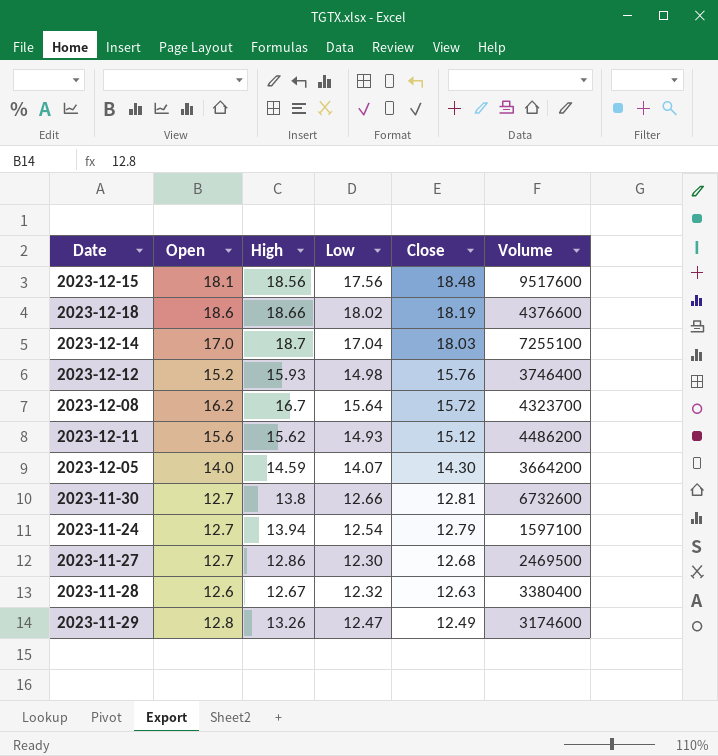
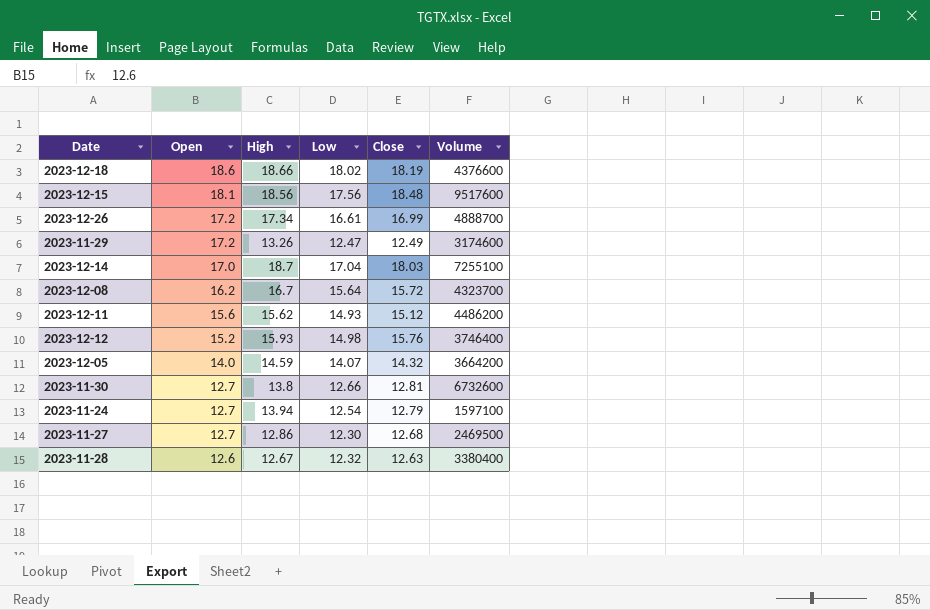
row order: Close descending -> Open descending
row 2023-12-26: none -> 17.2 | 17.34 | 16.61 | 16.99 | 4888700
2023-11-29 | Open: 12.8 -> 17.2
2023-12-05 | Close: 14.30 -> 14.32

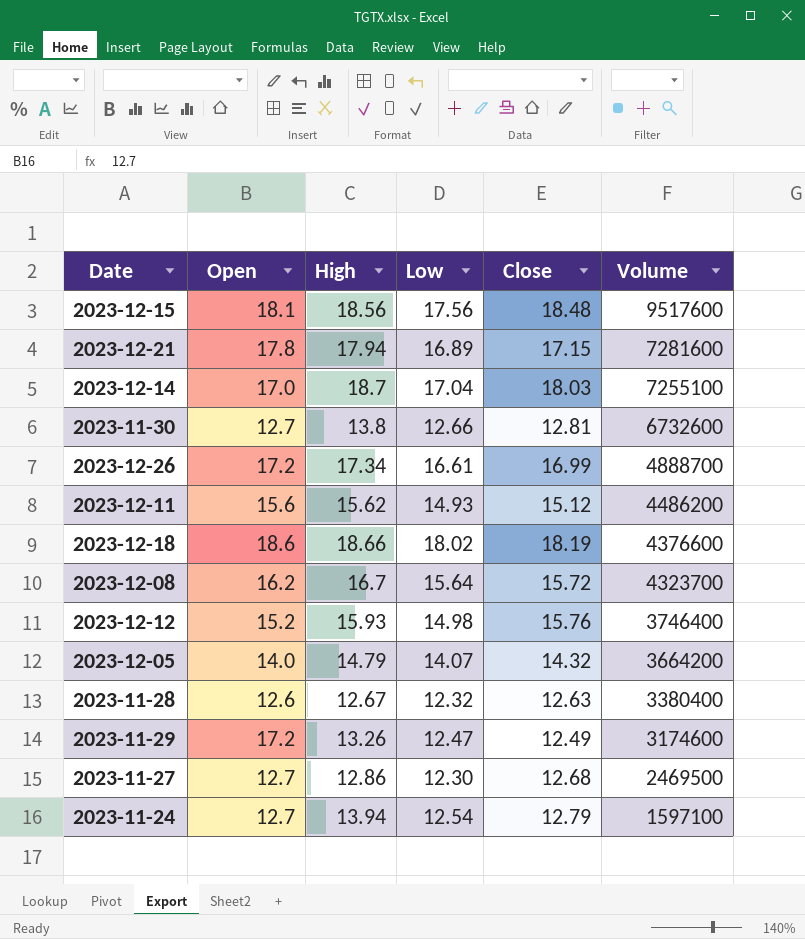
row order: Open descending -> Volume descending
row 2023-12-21: none -> 17.8 | 17.94 | 16.89 | 17.15 | 7281600
2023-12-05 | High: 14.59 -> 14.79

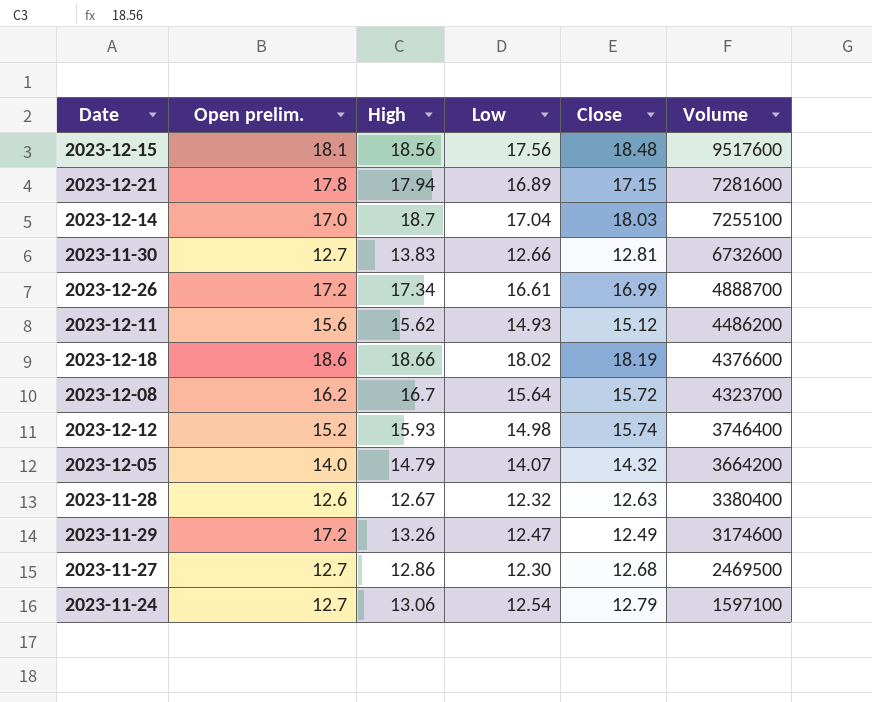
column name: Open -> Open prelim.
2023-11-30 | High: 13.8 -> 13.83
2023-12-12 | Close: 15.76 -> 15.74
2023-11-24 | High: 13.94 -> 13.06

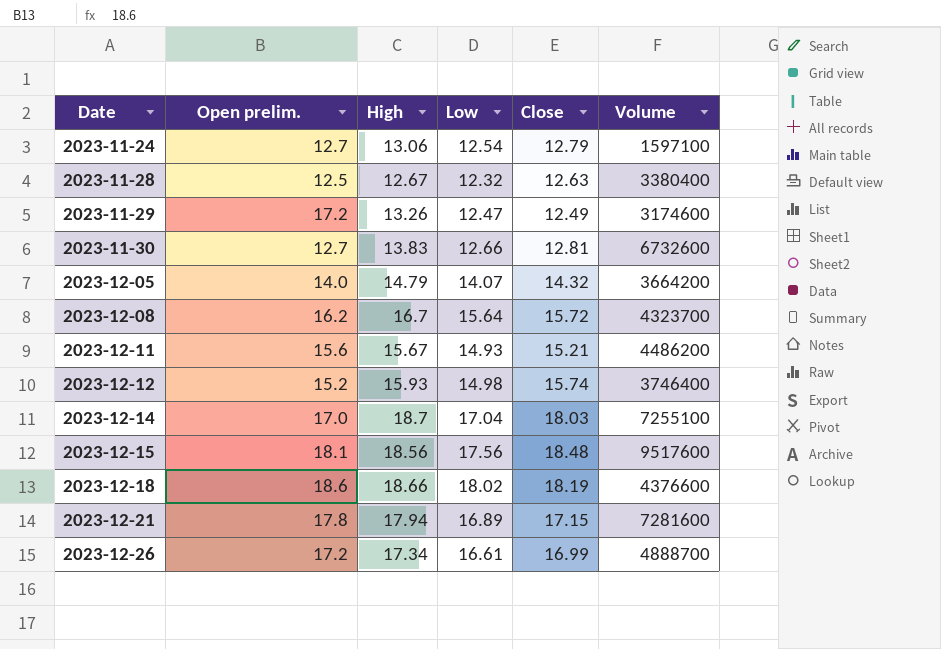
row order: Volume descending -> Date ascending
row 2023-11-27: 12.7 | 12.86 | 12.30 | 12.68 | 2469500 -> none
2023-11-28 | Open prelim.: 12.6 -> 12.5
2023-12-11 | High: 15.62 -> 15.67
2023-12-11 | Close: 15.12 -> 15.21

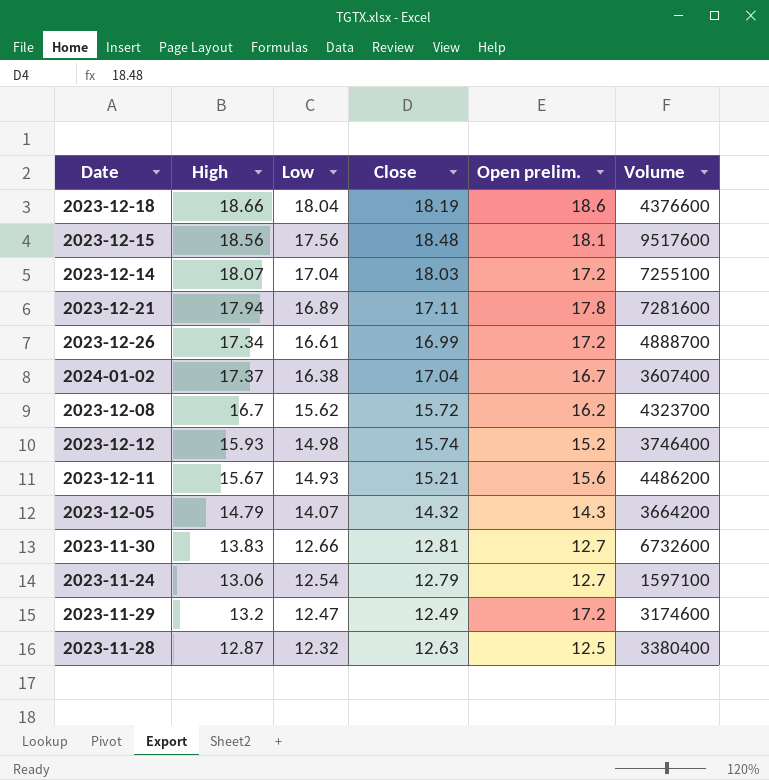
row order: Date ascending -> Low descending
column Open prelim. | position: 2 -> 5
2023-12-18 | Low: 18.02 -> 18.04
2023-12-14 | High: 18.7 -> 18.07
2023-12-14 | Open prelim.: 17.0 -> 17.2
2023-12-21 | Close: 17.15 -> 17.11
row 2024-01-02: none -> 17.37 | 16.38 | 17.04 | 16.7 | 3607400
2023-12-08 | Low: 15.64 -> 15.62
2023-12-05 | Open prelim.: 14.0 -> 14.3
2023-11-29 | High: 13.26 -> 13.2
2023-11-28 | High: 12.67 -> 12.87

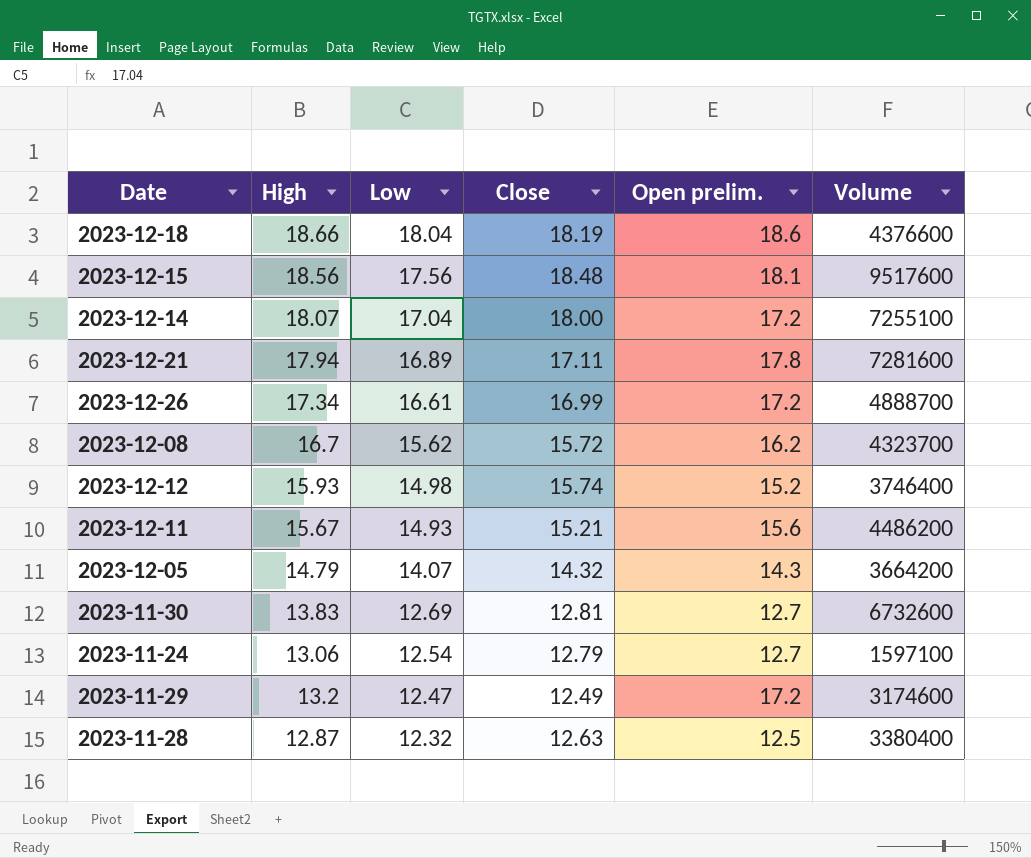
row 2024-01-02: 17.37 | 16.38 | 17.04 | 16.7 | 3607400 -> none
2023-12-14 | Close: 18.03 -> 18.00
2023-11-30 | Low: 12.66 -> 12.69

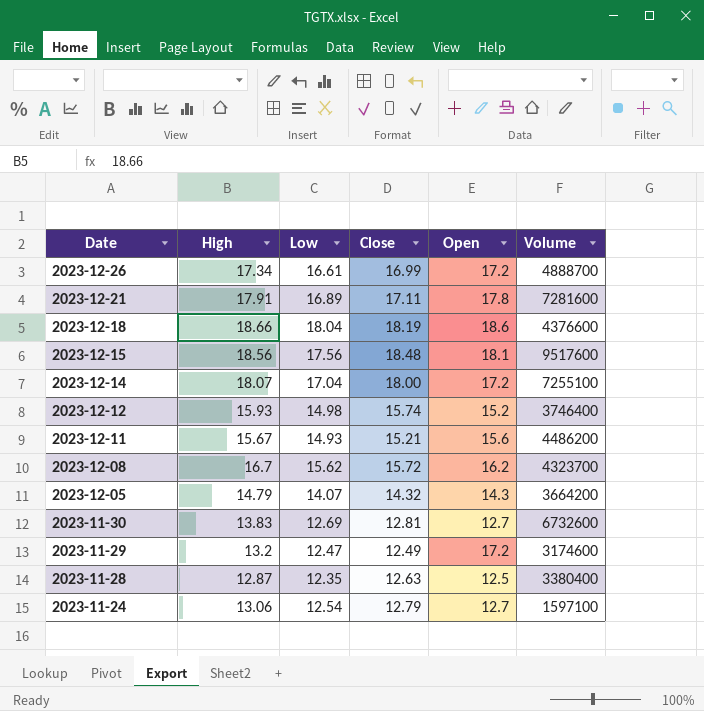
row order: Low descending -> Date descending
column name: Open prelim. -> Open
2023-12-21 | High: 17.94 -> 17.91
2023-11-28 | Low: 12.32 -> 12.35

